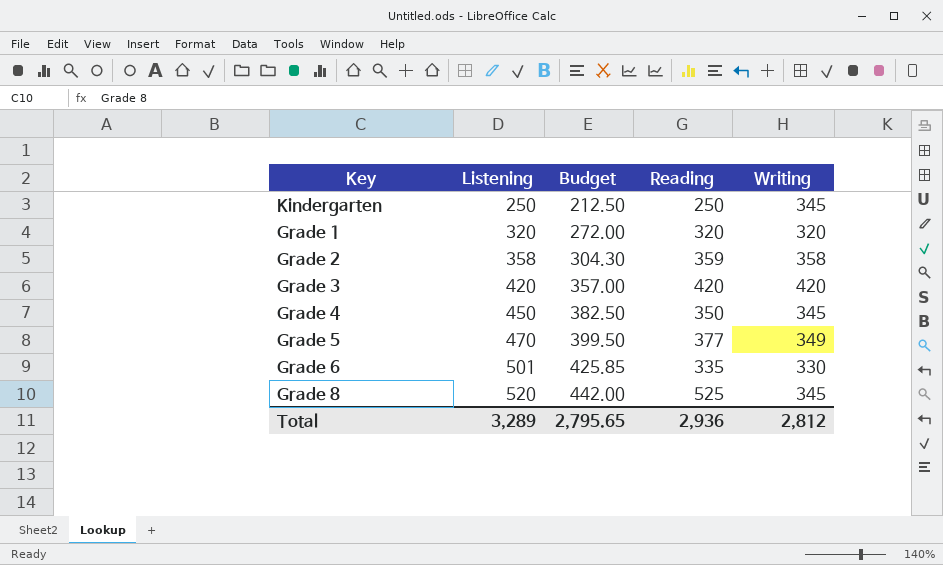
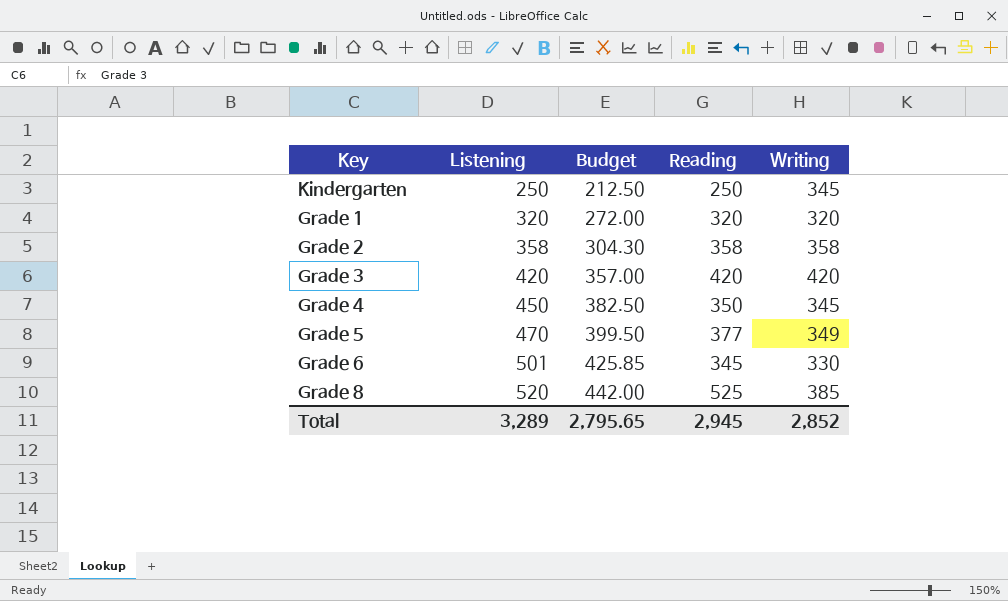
Grade 2 | Reading: 359 -> 358
Grade 6 | Reading: 335 -> 345
Grade 8 | Writing: 345 -> 385
Total | Reading: 2,936 -> 2,945
Total | Writing: 2,812 -> 2,852

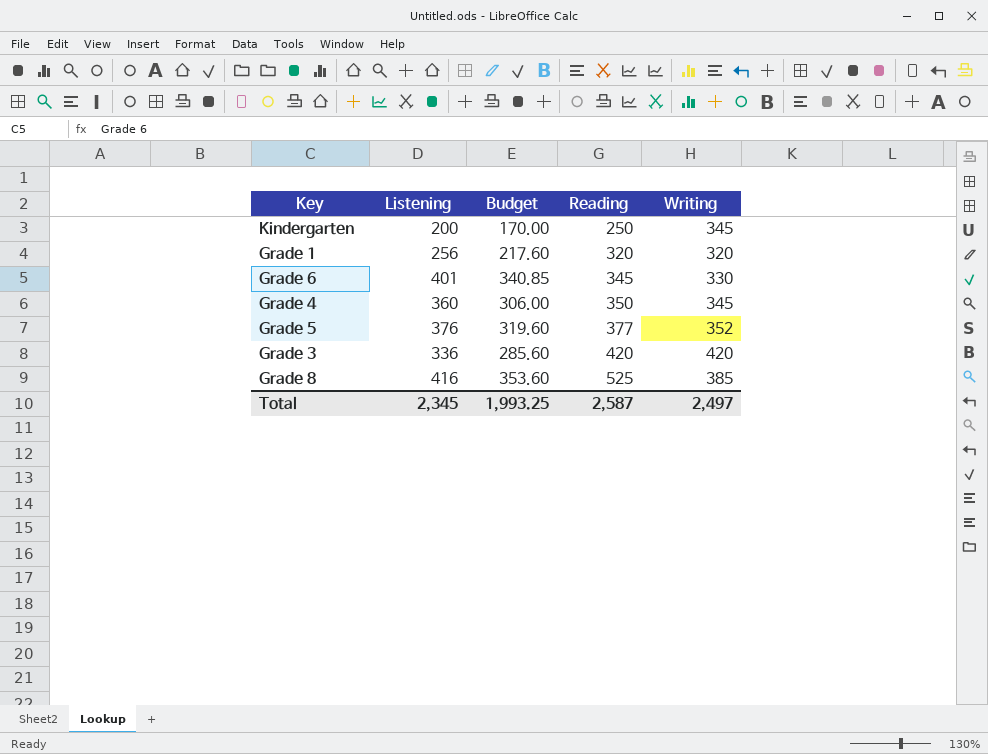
row order: Listening ascending -> Reading ascending
row Grade 2: 358 | 304.30 | 358 | 358 -> none
Kindergarten | Listening: 250 -> 200
Kindergarten | Budget: 212.50 -> 170.00
Grade 1 | Listening: 320 -> 256
Grade 1 | Budget: 272.00 -> 217.60
Grade 6 | Listening: 501 -> 401
Grade 6 | Budget: 425.85 -> 340.85
Grade 4 | Listening: 450 -> 360
Grade 4 | Budget: 382.50 -> 306.00
Grade 5 | Listening: 470 -> 376
Grade 5 | Budget: 399.50 -> 319.60
Grade 5 | Writing: 349 -> 352
Grade 3 | Listening: 420 -> 336
Grade 3 | Budget: 357.00 -> 285.60
Grade 8 | Listening: 520 -> 416
Grade 8 | Budget: 442.00 -> 353.60
Total | Listening: 3,289 -> 2,345
Total | Budget: 2,795.65 -> 1,993.25
Total | Reading: 2,945 -> 2,587
Total | Writing: 2,852 -> 2,497

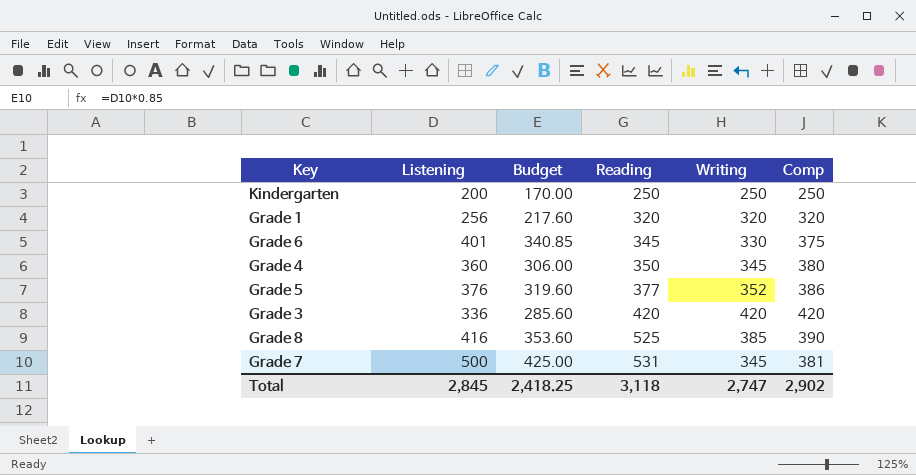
column Comp | position: none -> 6
Kindergarten | Writing: 345 -> 250
row Grade 7: none -> 500 | 425.00 | 531 | 345 | 381
Total | Listening: 2,345 -> 2,845
Total | Budget: 1,993.25 -> 2,418.25
Total | Reading: 2,587 -> 3,118
Total | Writing: 2,497 -> 2,747

